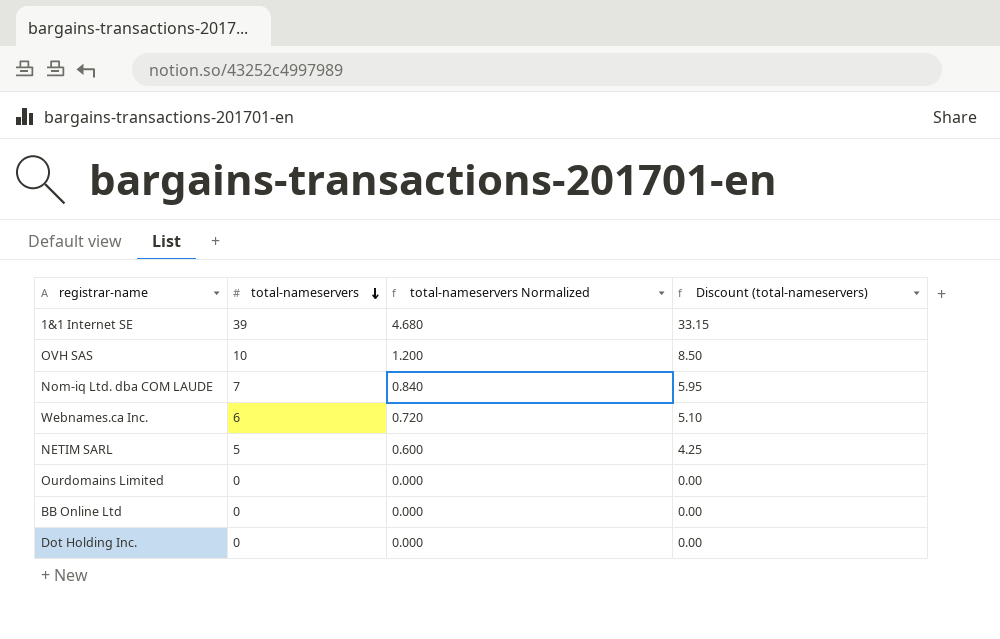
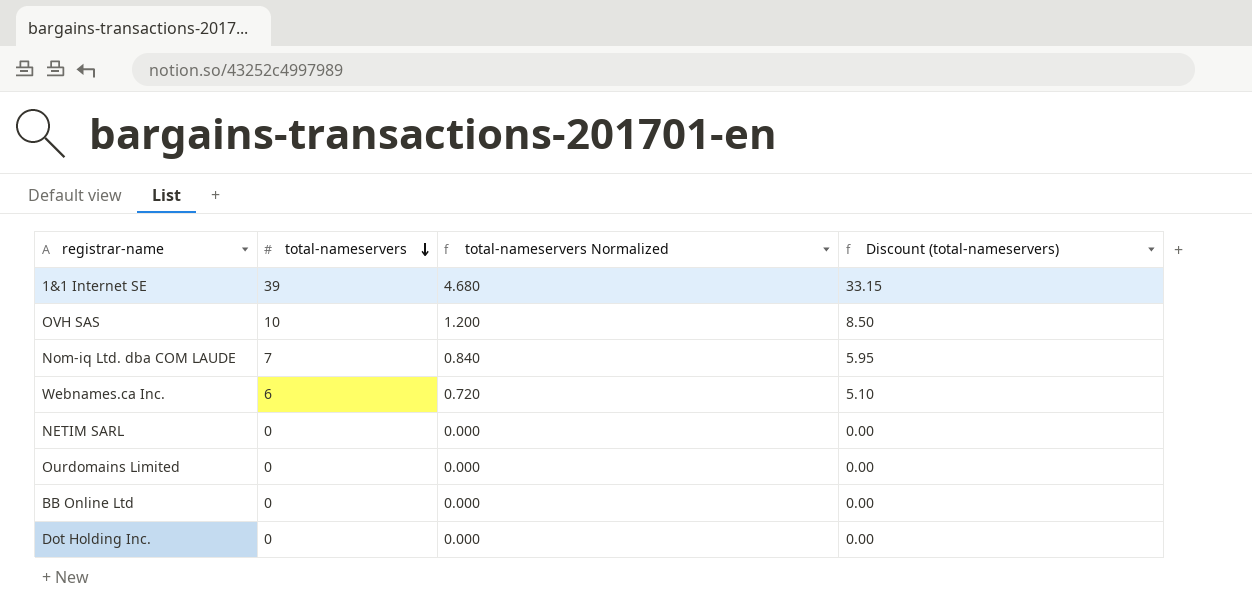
NETIM SARL | total-nameservers: 5 -> 0
NETIM SARL | total-nameservers Normalized: 0.600 -> 0.000
NETIM SARL | Discount (total-nameservers): 4.25 -> 0.00

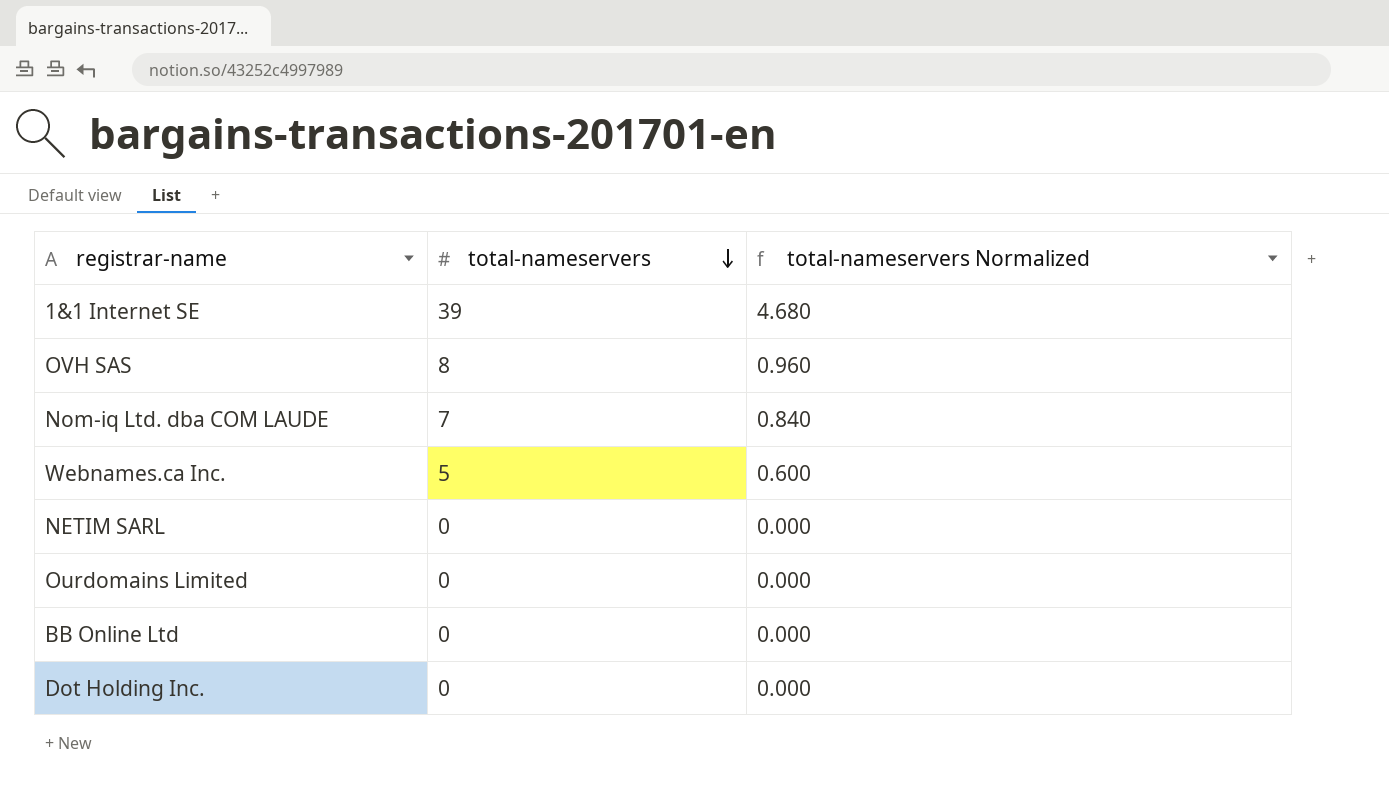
column Discount (total-nameservers) | formula: [total-nameservers] * 0.85 -> none
OVH SAS | total-nameservers: 10 -> 8
OVH SAS | total-nameservers Normalized: 1.200 -> 0.960
Webnames.ca Inc. | total-nameservers: 6 -> 5
Webnames.ca Inc. | total-nameservers Normalized: 0.720 -> 0.600

